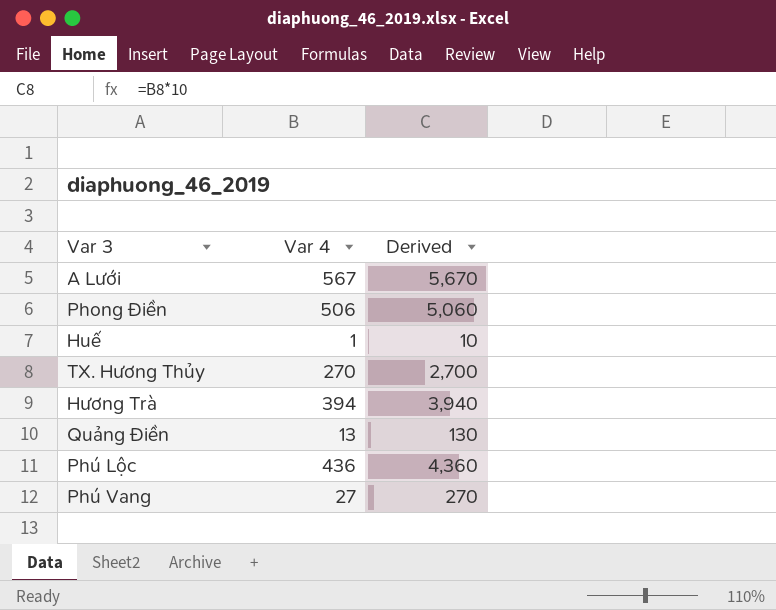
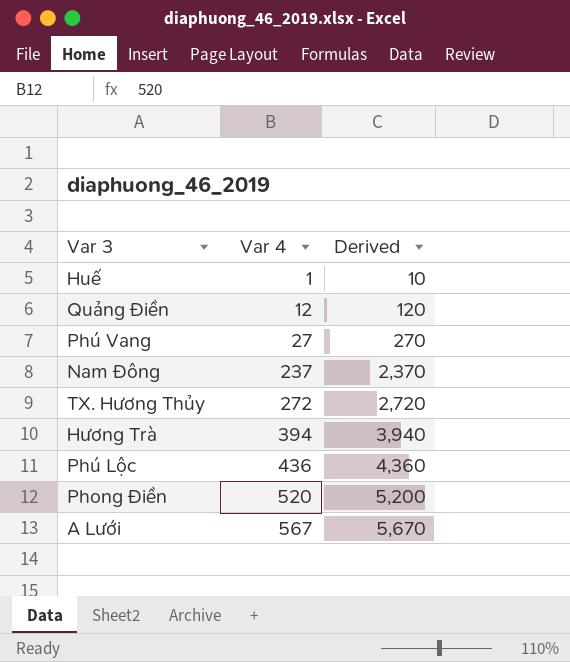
row order: none -> Var 4 ascending
Quảng Điền | Var 4: 13 -> 12
Quảng Điền | Derived: 130 -> 120
row Nam Đông: none -> 237 | 2,370
TX. Hương Thủy | Var 4: 270 -> 272
TX. Hương Thủy | Derived: 2,700 -> 2,720
Phong Điền | Var 4: 506 -> 520
Phong Điền | Derived: 5,060 -> 5,200

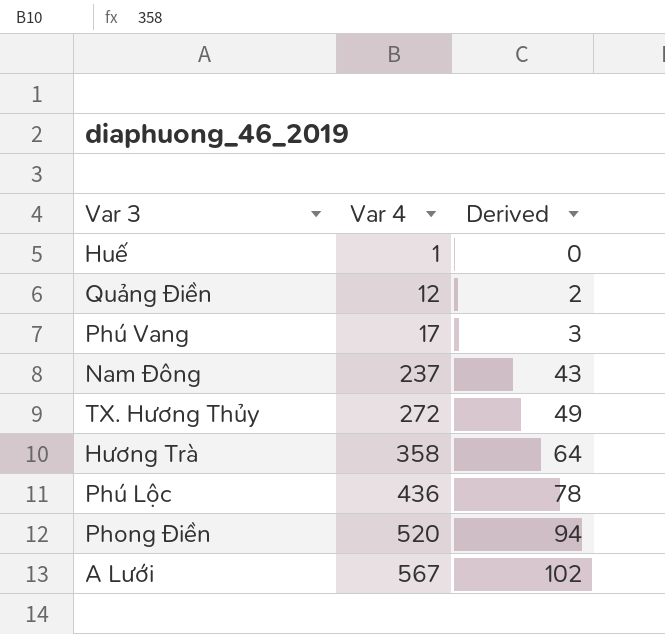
column Derived | formula: [Var 4] * 10 -> [Var 4] * 0.18
Phú Vang | Var 4: 27 -> 17
Hương Trà | Var 4: 394 -> 358

